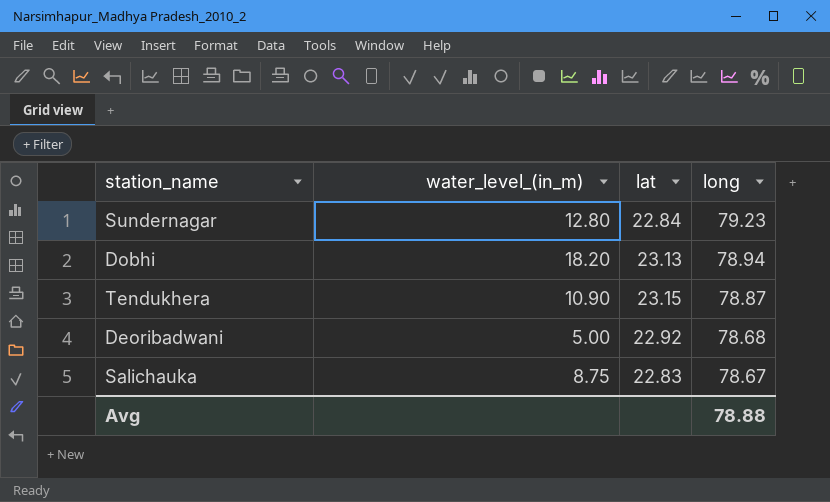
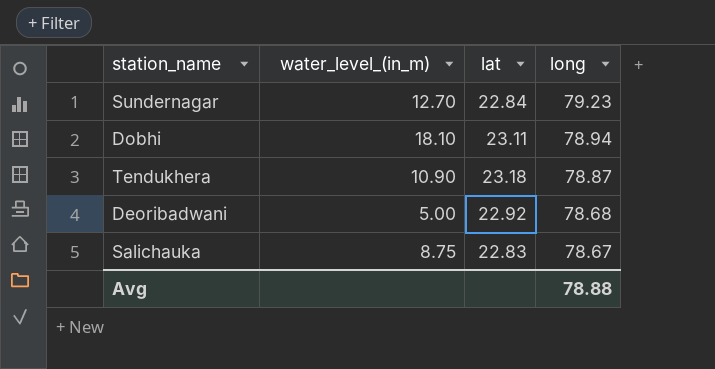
Sundernagar | water_level_(in_m): 12.80 -> 12.70
Dobhi | water_level_(in_m): 18.20 -> 18.10
Dobhi | lat: 23.13 -> 23.11
Tendukhera | lat: 23.15 -> 23.18

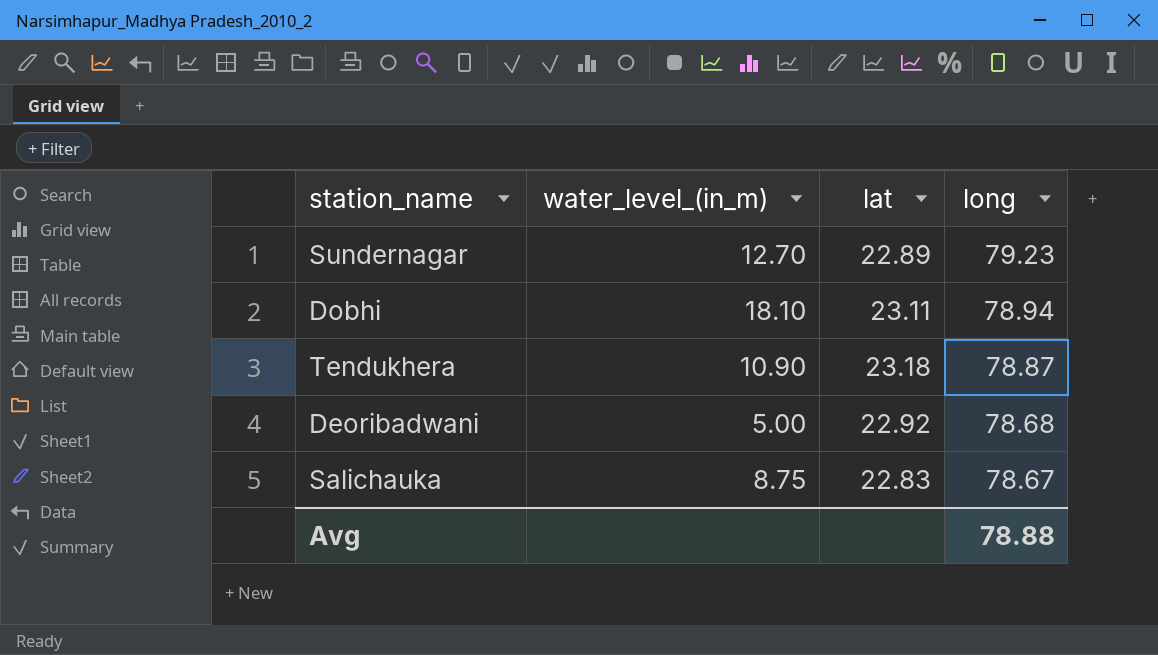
Sundernagar | lat: 22.84 -> 22.89

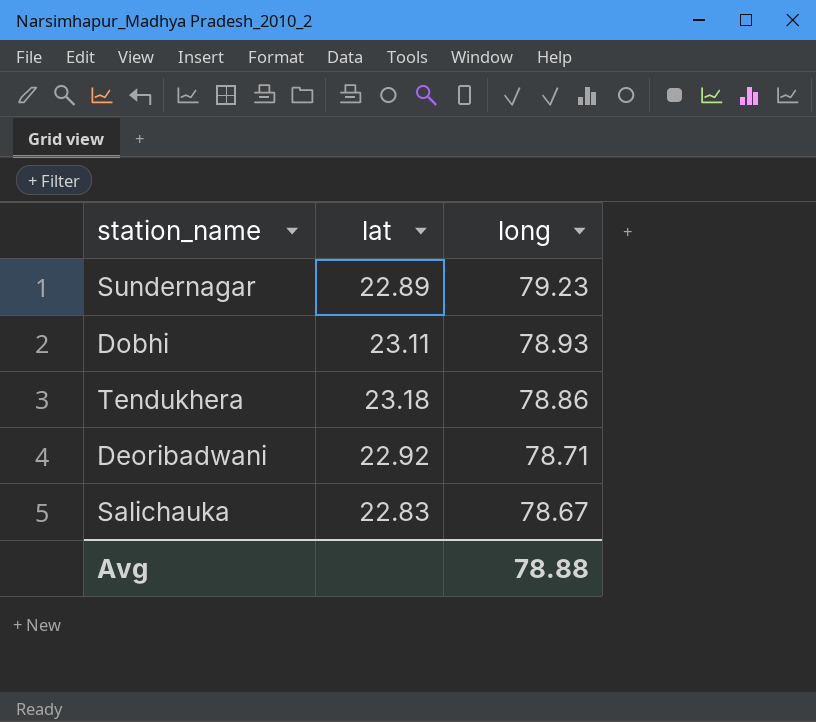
column water_level_(in_m) | position: 2 -> none
Dobhi | long: 78.94 -> 78.93
Tendukhera | long: 78.87 -> 78.86
Deoribadwani | long: 78.68 -> 78.71

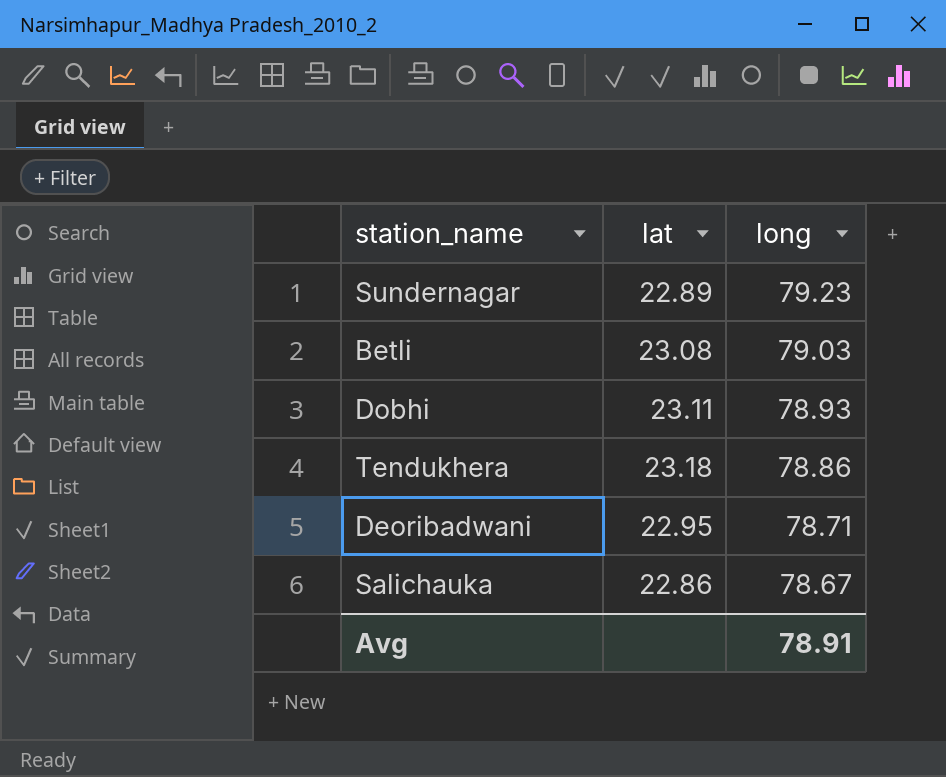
row Betli: none -> 23.08 | 79.03
Deoribadwani | lat: 22.92 -> 22.95
Salichauka | lat: 22.83 -> 22.86
Avg | long: 78.88 -> 78.91

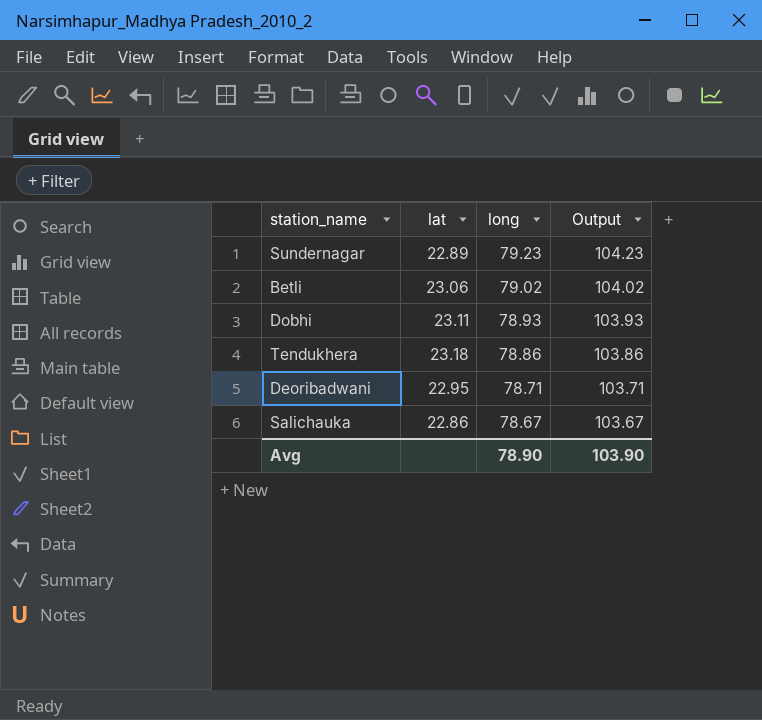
column Output | formula: none -> [long] + 25
Betli | lat: 23.08 -> 23.06
Betli | long: 79.03 -> 79.02
Avg | long: 78.91 -> 78.90

